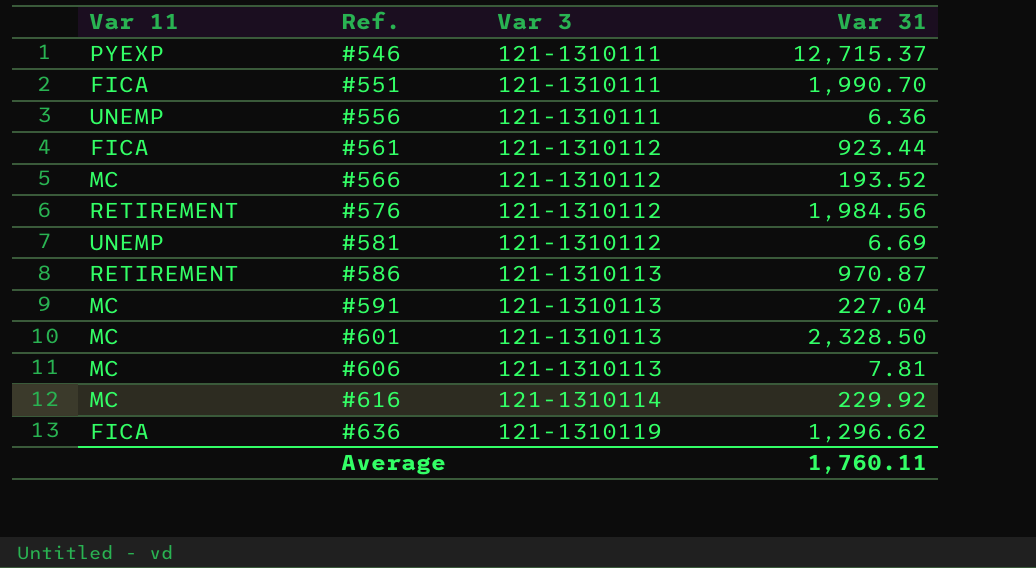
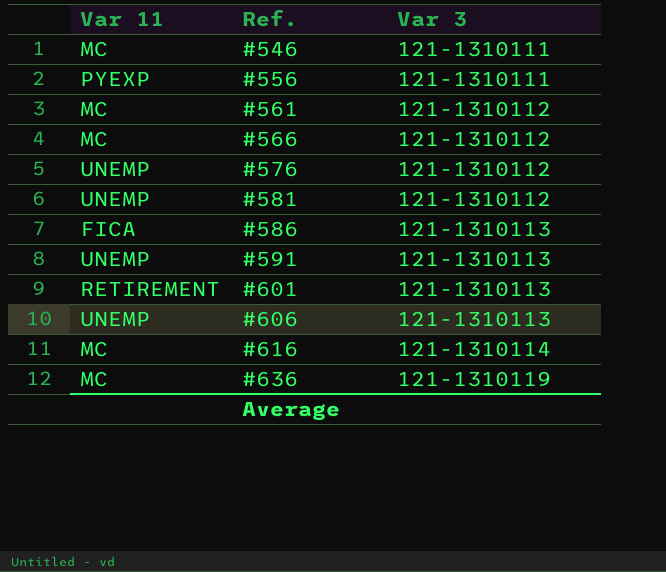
column Var 31 | position: 4 -> none
row #551: FICA | 121-1310111 | 1,990.70 -> none
#546 | Var 11: PYEXP -> MC
#556 | Var 11: UNEMP -> PYEXP
#561 | Var 11: FICA -> MC
#576 | Var 11: RETIREMENT -> UNEMP
#586 | Var 11: RETIREMENT -> FICA
#591 | Var 11: MC -> UNEMP
#601 | Var 11: MC -> RETIREMENT
#606 | Var 11: MC -> UNEMP
#636 | Var 11: FICA -> MC

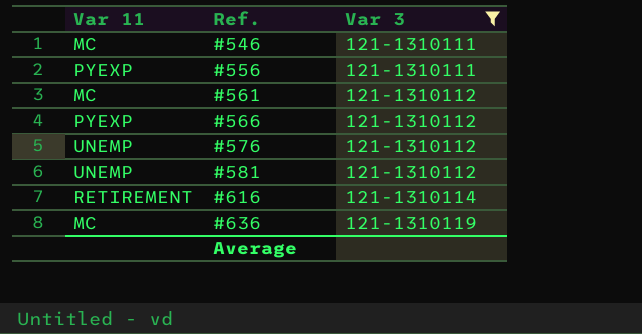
filter: none -> Var 3 != 121-1310113
#566 | Var 11: MC -> PYEXP
#616 | Var 11: MC -> RETIREMENT

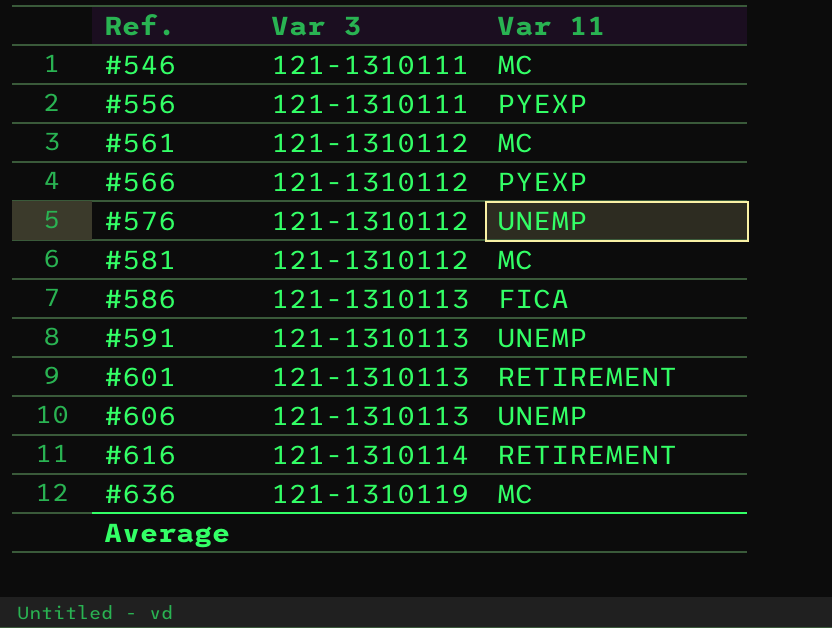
filter: Var 3 != 121-1310113 -> none
column Var 11 | position: 1 -> 3
#581 | Var 11: UNEMP -> MC

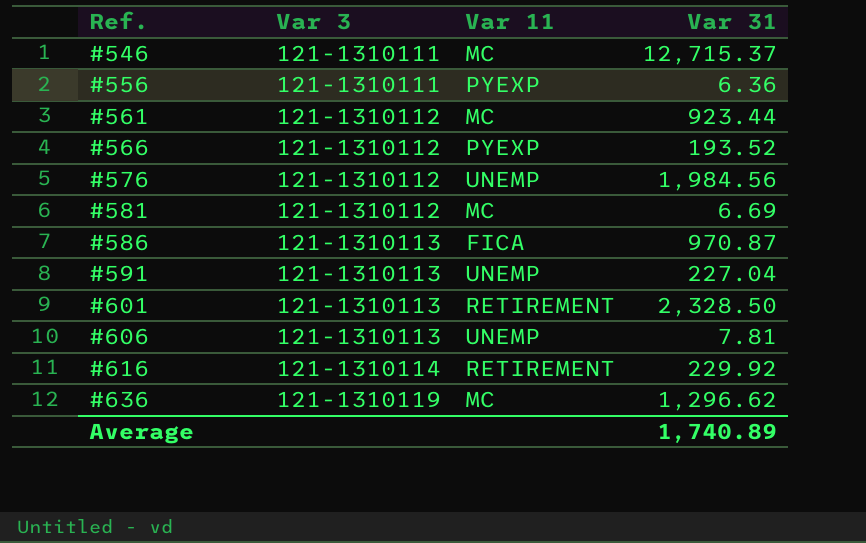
column Var 31 | position: none -> 4

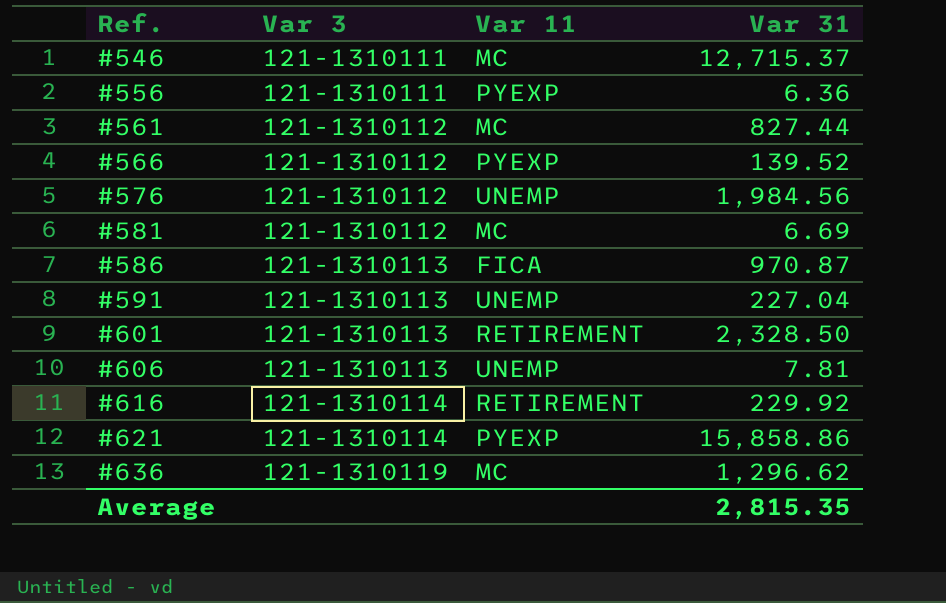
#561 | Var 31: 923.44 -> 827.44
#566 | Var 31: 193.52 -> 139.52
row #621: none -> 121-1310114 | PYEXP | 15,858.86
Average | Var 31: 1,740.89 -> 2,815.35

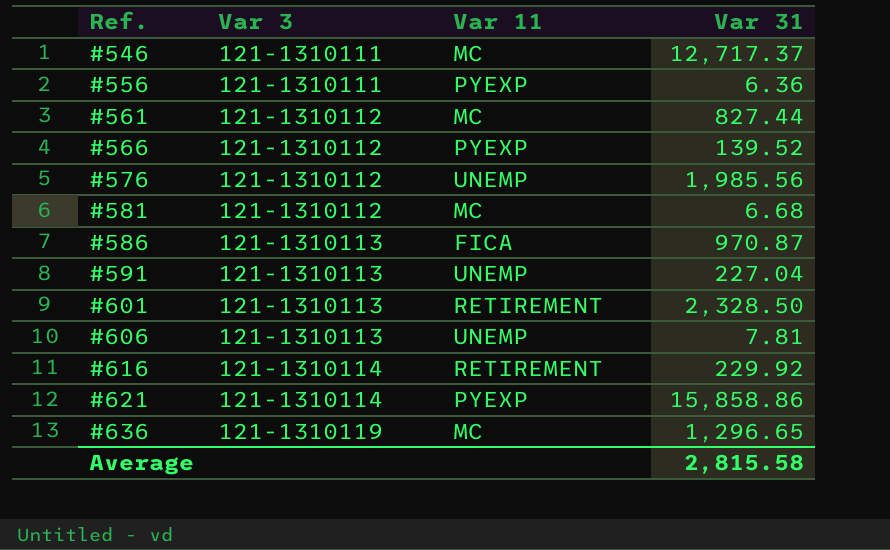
#546 | Var 31: 12,715.37 -> 12,717.37
#576 | Var 31: 1,984.56 -> 1,985.56
#581 | Var 31: 6.69 -> 6.68
#636 | Var 31: 1,296.62 -> 1,296.65
Average | Var 31: 2,815.35 -> 2,815.58

